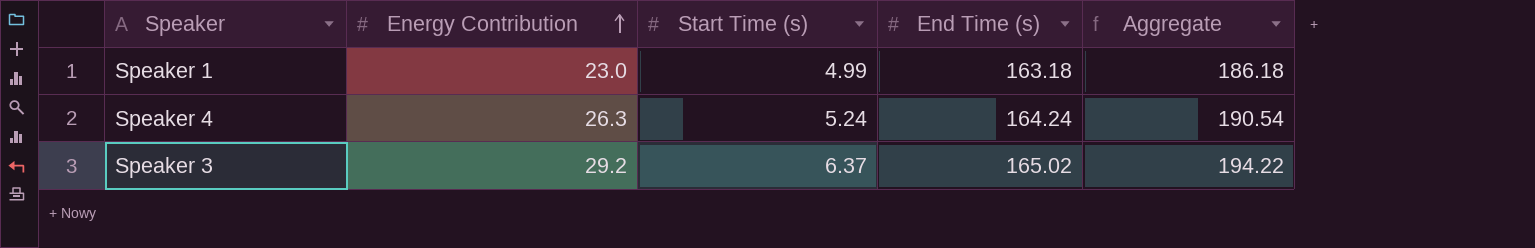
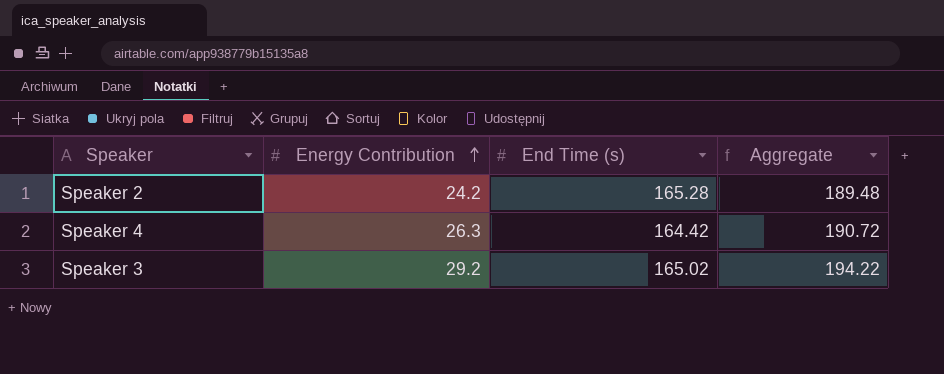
column Start Time (s) | position: 3 -> none
row Speaker 1: 23.0 | 4.99 | 163.18 | 186.18 -> none
row Speaker 2: none -> 24.2 | 165.28 | 189.48
Speaker 4 | End Time (s): 164.24 -> 164.42
Speaker 4 | Aggregate: 190.54 -> 190.72

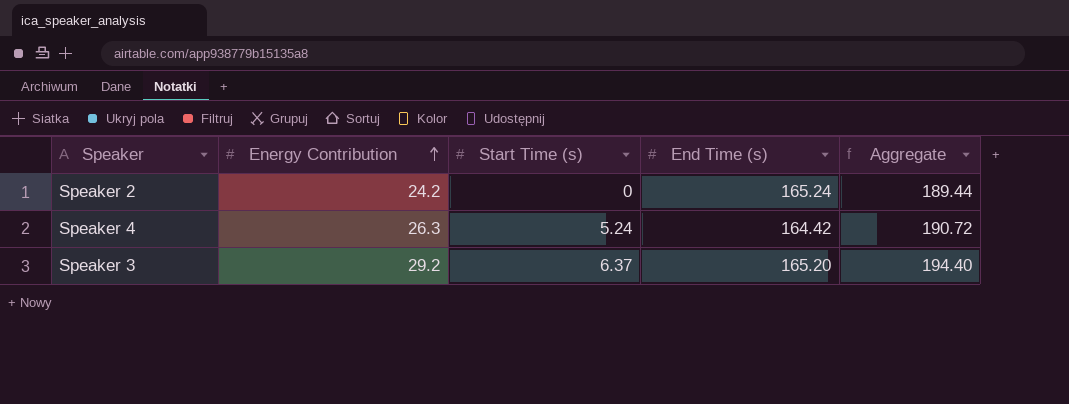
column Start Time (s) | position: none -> 3
Speaker 2 | End Time (s): 165.28 -> 165.24
Speaker 2 | Aggregate: 189.48 -> 189.44
Speaker 3 | End Time (s): 165.02 -> 165.20
Speaker 3 | Aggregate: 194.22 -> 194.40

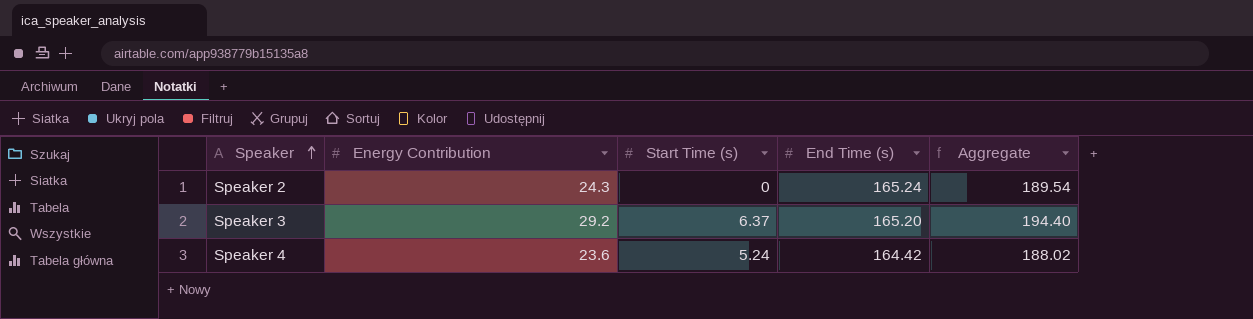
row order: Energy Contribution ascending -> Speaker ascending
Speaker 2 | Energy Contribution: 24.2 -> 24.3
Speaker 2 | Aggregate: 189.44 -> 189.54
Speaker 4 | Energy Contribution: 26.3 -> 23.6
Speaker 4 | Aggregate: 190.72 -> 188.02

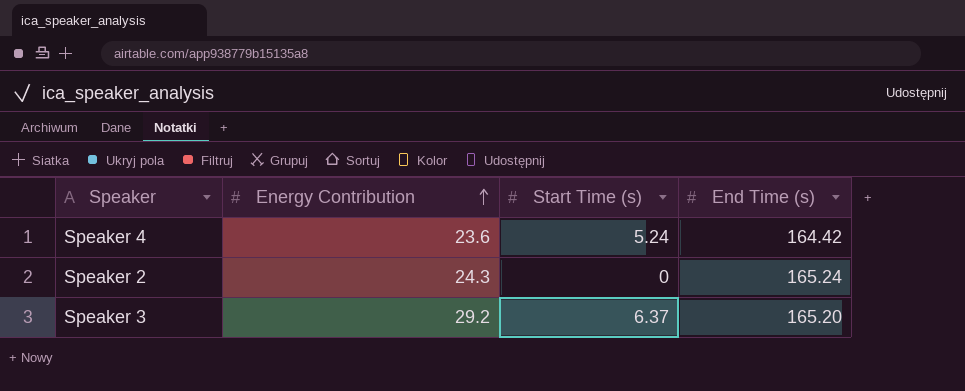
row order: Speaker ascending -> Energy Contribution ascending
column Aggregate | formula: [Energy Contribution] + [End Time (s)] -> none

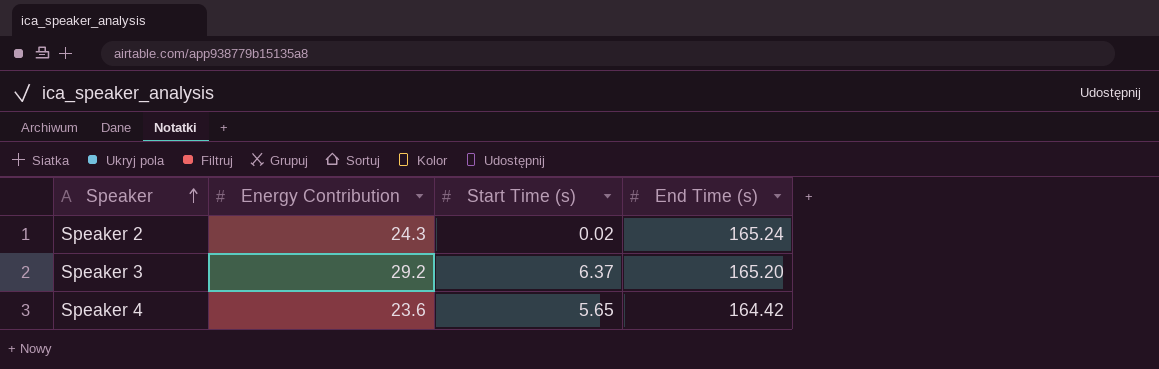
row order: Energy Contribution ascending -> Speaker ascending
Speaker 2 | Start Time (s): 0 -> 0.02
Speaker 4 | Start Time (s): 5.24 -> 5.65

